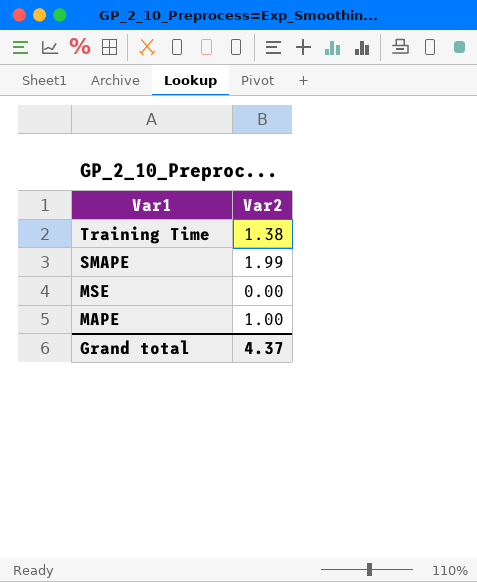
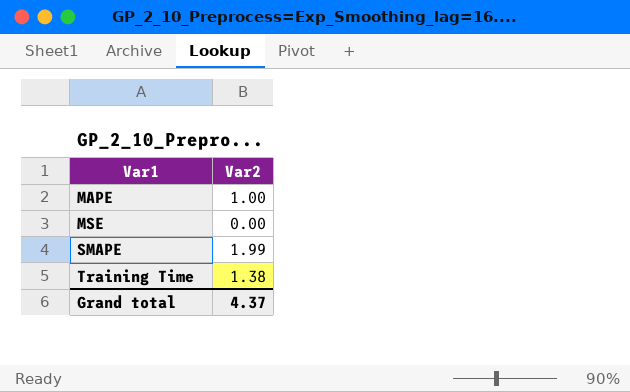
row order: Var1 descending -> Var1 ascending

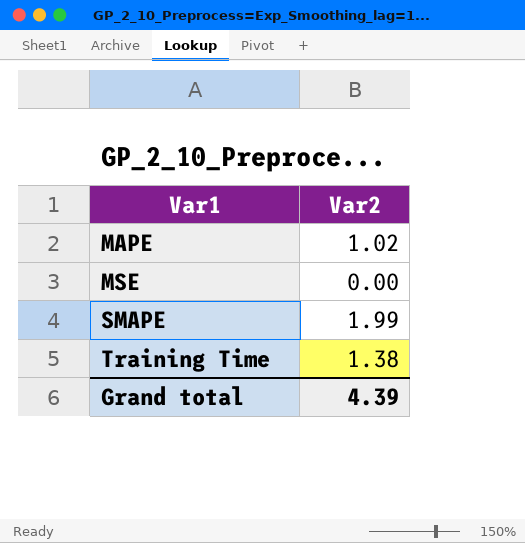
MAPE | Var2: 1.00 -> 1.02
Grand total | Var2: 4.37 -> 4.39

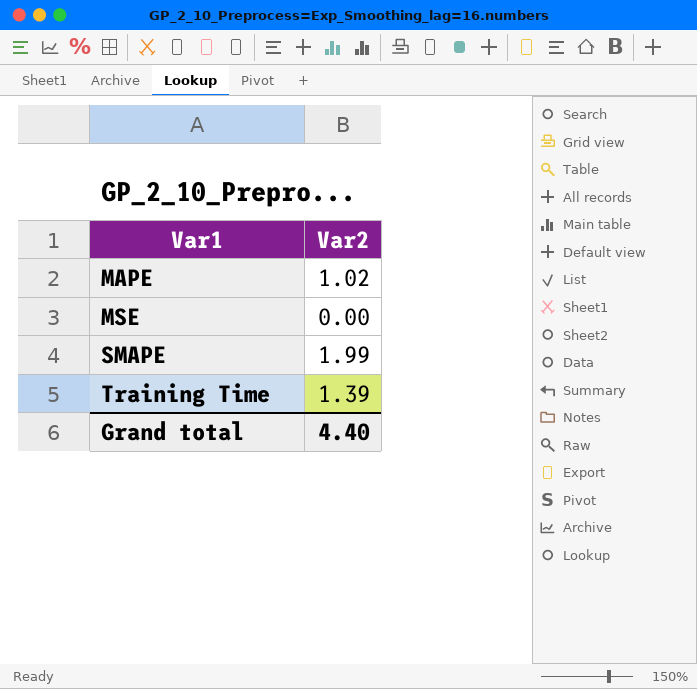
Training Time | Var2: 1.38 -> 1.39
Grand total | Var2: 4.39 -> 4.40

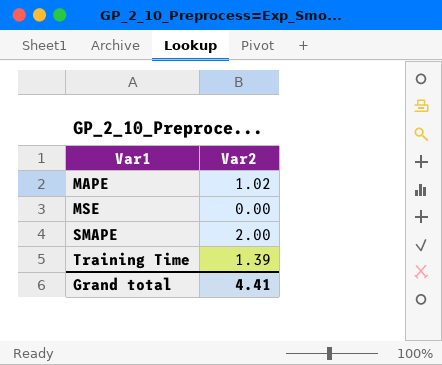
SMAPE | Var2: 1.99 -> 2.00
Grand total | Var2: 4.40 -> 4.41

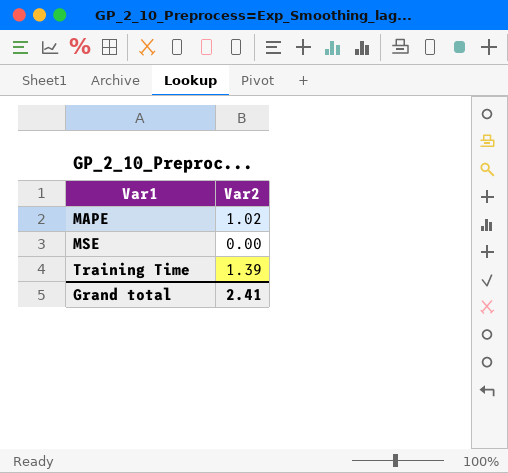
row SMAPE: 2.00 -> none
Grand total | Var2: 4.41 -> 2.41

